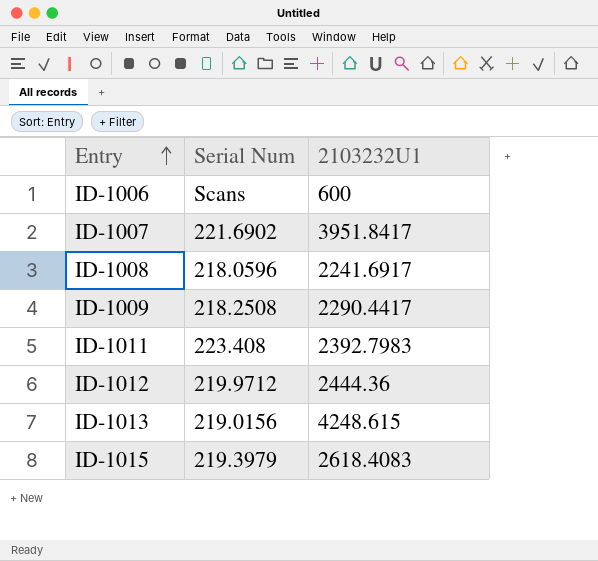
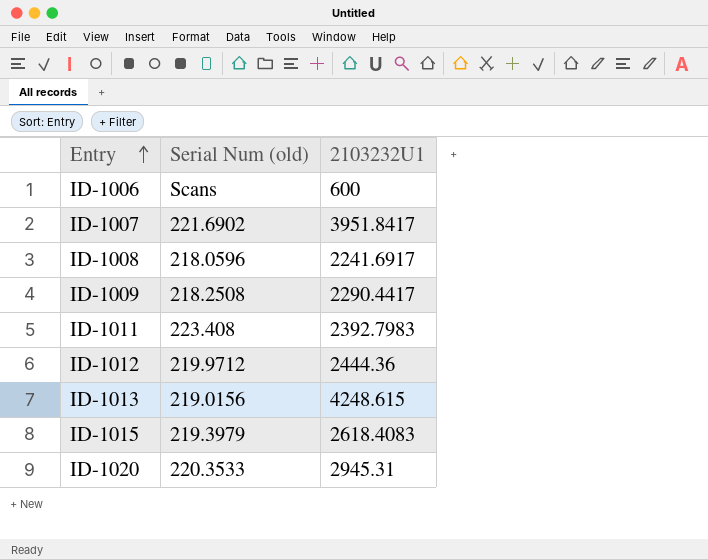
column name: Serial Num -> Serial Num (old)
row ID-1020: none -> 220.3533 | 2945.31

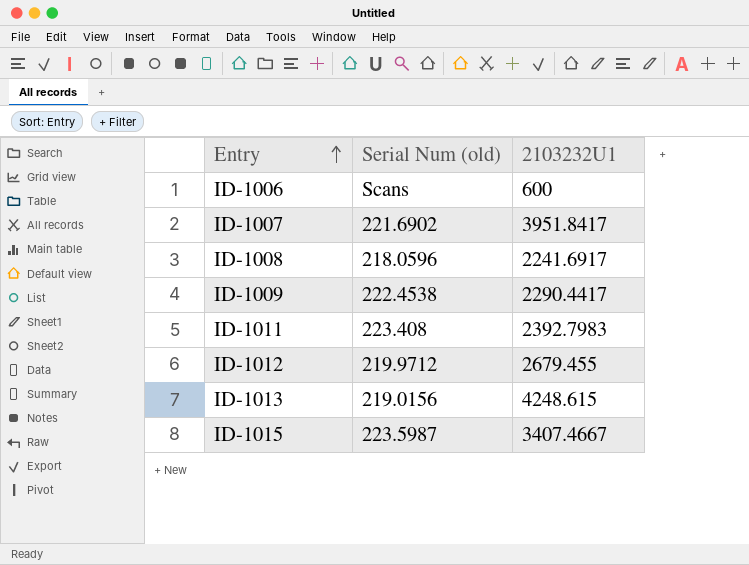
row ID-1020: 220.3533 | 2945.31 -> none
ID-1009 | Serial Num (old): 218.2508 -> 222.4538
ID-1012 | 2103232U1: 2444.36 -> 2679.455
ID-1015 | Serial Num (old): 219.3979 -> 223.5987
ID-1015 | 2103232U1: 2618.4083 -> 3407.4667

